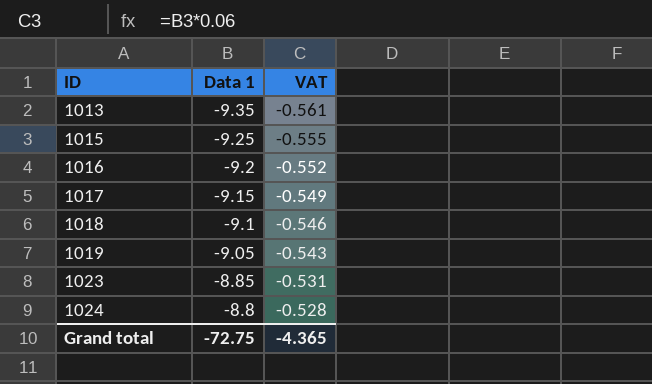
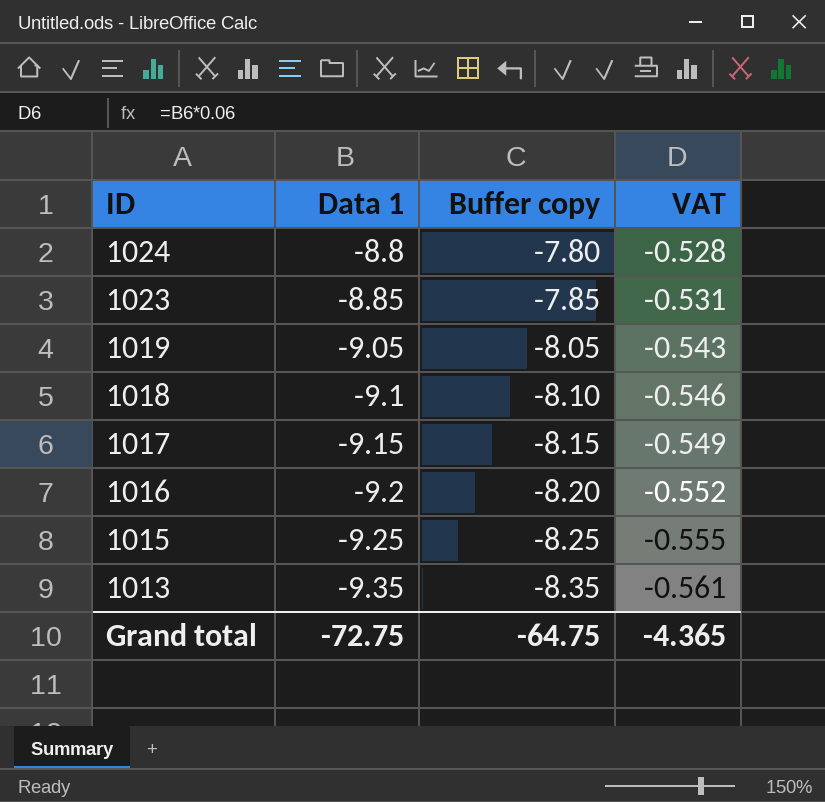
row order: ID ascending -> ID descending
column Buffer copy | formula: none -> [Data 1] + 1

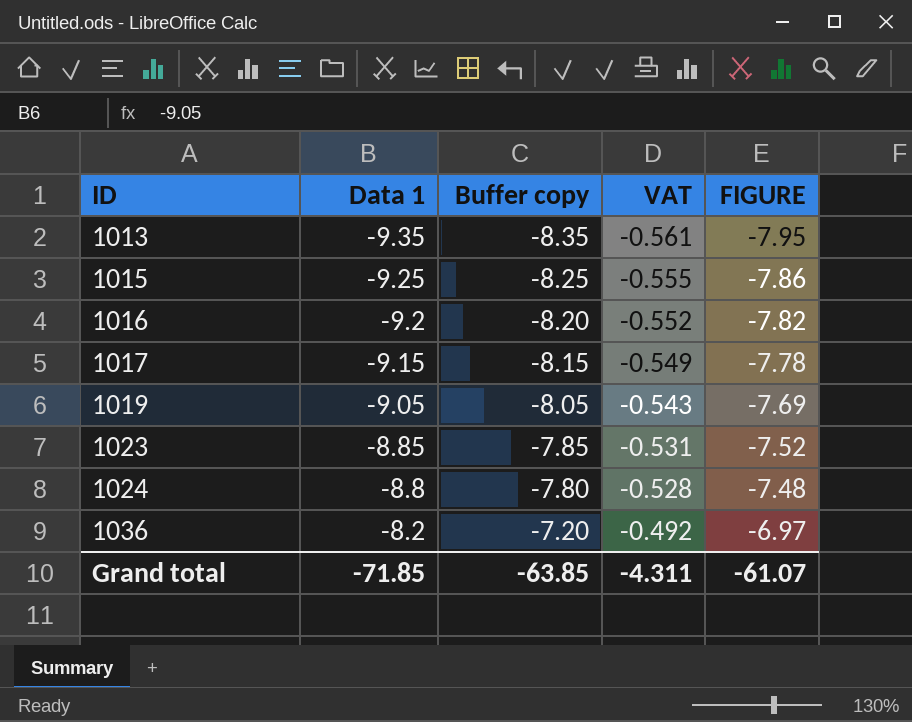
row order: ID descending -> ID ascending
column FIGURE | formula: none -> [Data 1] * 0.85
row 1018: -9.1 | -8.10 | -0.546 -> none
row 1036: none -> -8.2 | -7.20 | -0.492 | -6.97
Grand total | Data 1: -72.75 -> -71.85
Grand total | Buffer copy: -64.75 -> -63.85
Grand total | VAT: -4.365 -> -4.311

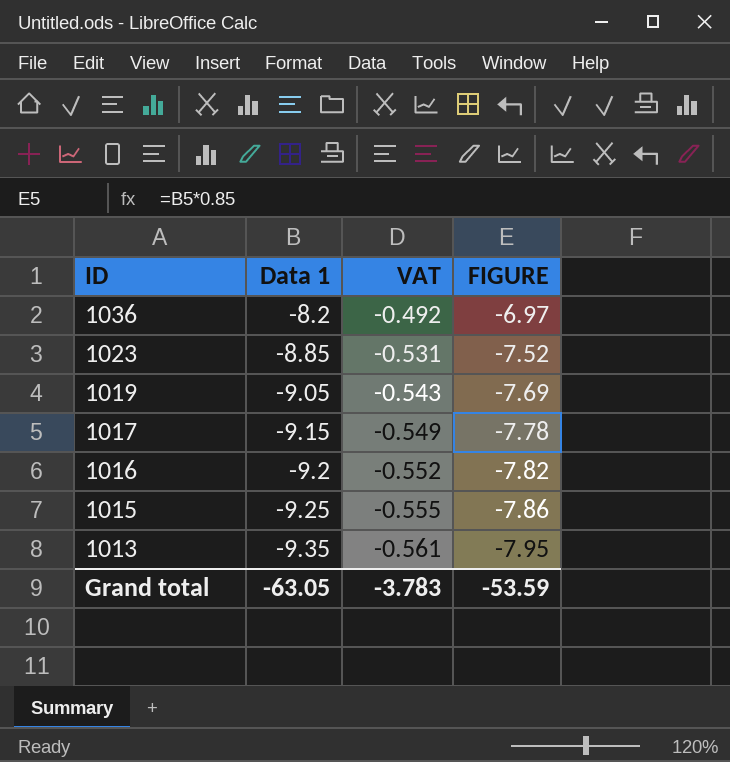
row order: ID ascending -> ID descending
column Buffer copy | formula: [Data 1] + 1 -> none
row 1024: -8.8 | -7.80 | -0.528 | -7.48 -> none
Grand total | Data 1: -71.85 -> -63.05
Grand total | VAT: -4.311 -> -3.783
Grand total | FIGURE: -61.07 -> -53.59

